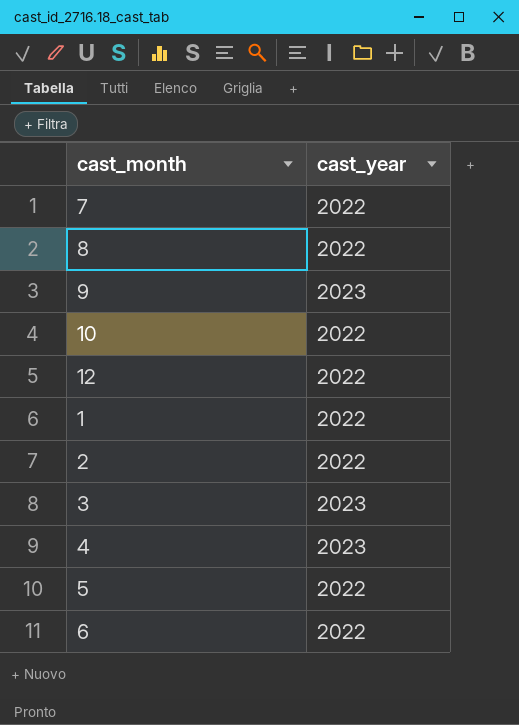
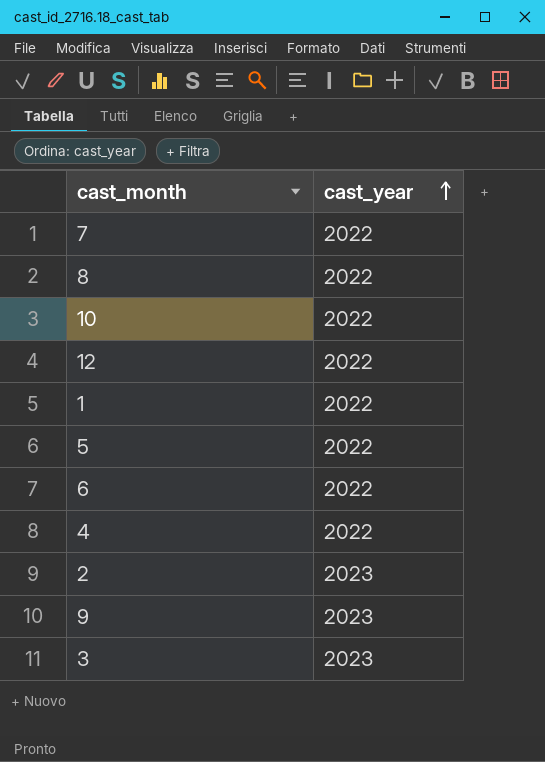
row order: none -> cast_year ascending
4 | cast_year: 2023 -> 2022
2 | cast_year: 2022 -> 2023

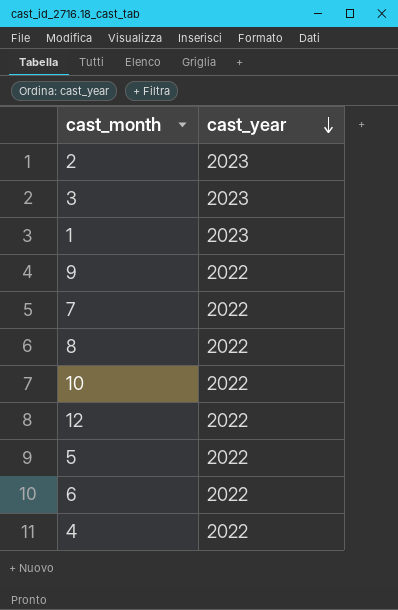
row order: cast_year ascending -> cast_year descending
1 | cast_year: 2022 -> 2023
9 | cast_year: 2023 -> 2022

